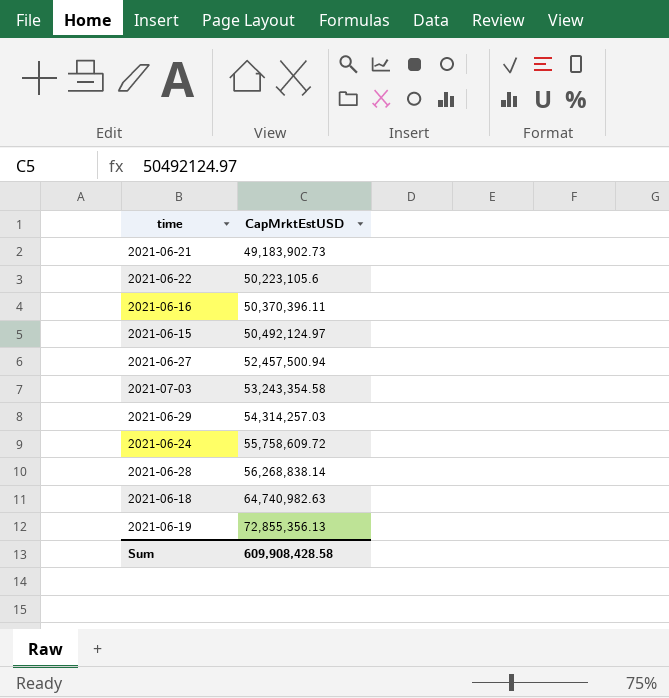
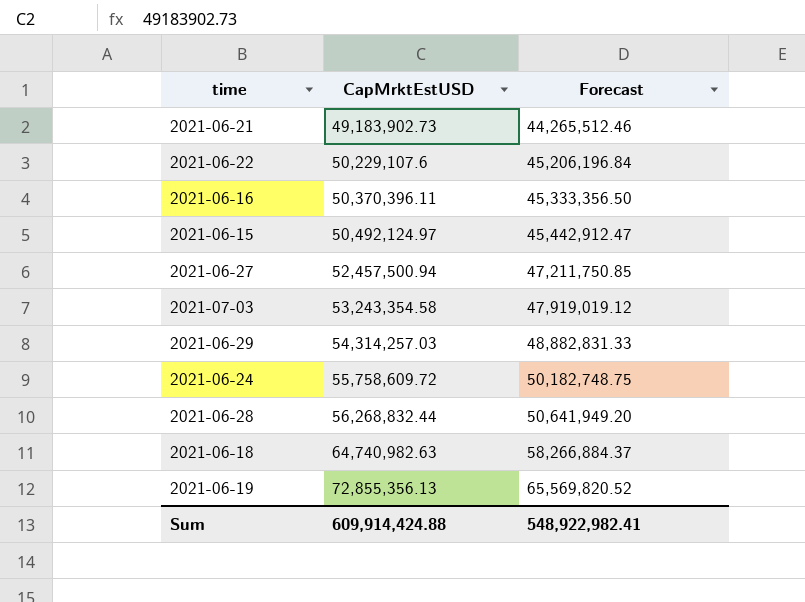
column Forecast | formula: none -> [CapMrktEstUSD] * 0.9
2021-06-22 | CapMrktEstUSD: 50,223,105.6 -> 50,229,107.6
2021-06-28 | CapMrktEstUSD: 56,268,838.14 -> 56,268,832.44
Sum | CapMrktEstUSD: 609,908,428.58 -> 609,914,424.88

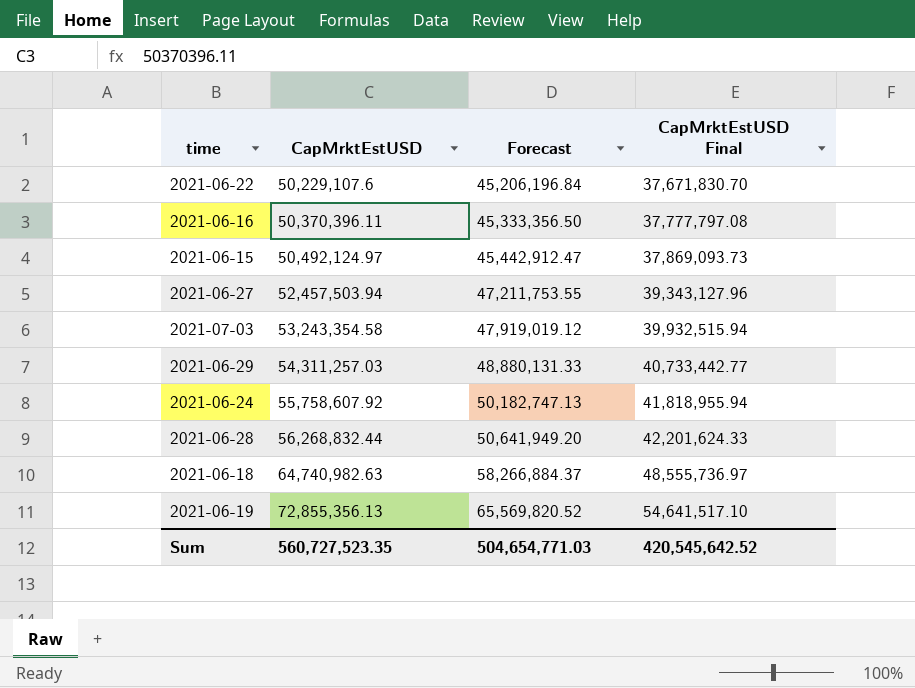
column CapMrktEstUSD Final | formula: none -> [CapMrktEstUSD] * 0.75
row 2021-06-21: 49,183,902.73 | 44,265,512.46 -> none
2021-06-27 | CapMrktEstUSD: 52,457,500.94 -> 52,457,503.94
2021-06-27 | Forecast: 47,211,750.85 -> 47,211,753.55
2021-06-29 | CapMrktEstUSD: 54,314,257.03 -> 54,311,257.03
2021-06-29 | Forecast: 48,882,831.33 -> 48,880,131.33
2021-06-24 | CapMrktEstUSD: 55,758,609.72 -> 55,758,607.92
2021-06-24 | Forecast: 50,182,748.75 -> 50,182,747.13
Sum | CapMrktEstUSD: 609,914,424.88 -> 560,727,523.35
Sum | Forecast: 548,922,982.41 -> 504,654,771.03

